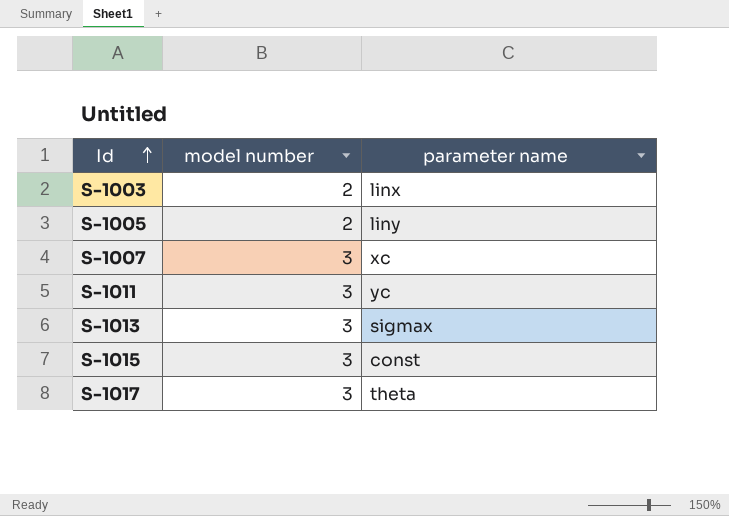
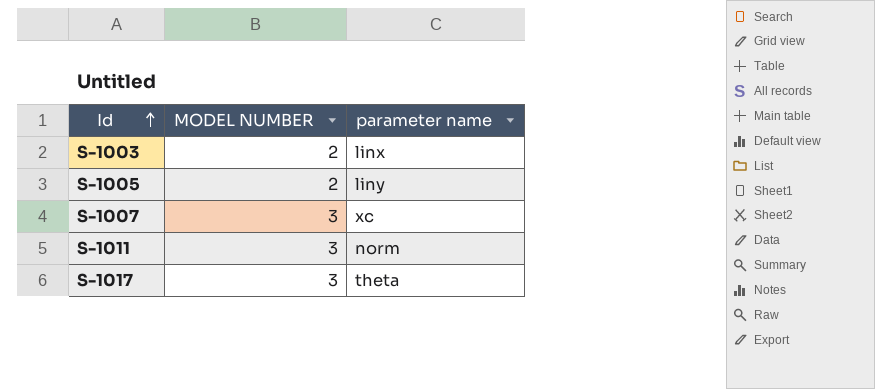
column name: model number -> MODEL NUMBER
row S-1013: 3 | sigmax -> none
row S-1015: 3 | const -> none
S-1011 | parameter name: yc -> norm

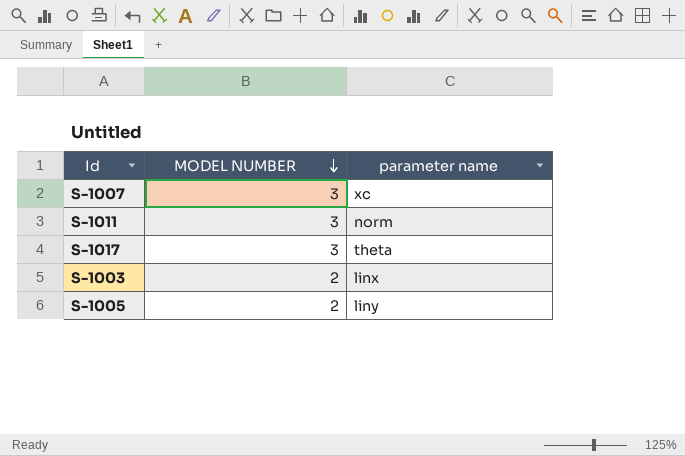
row order: Id ascending -> MODEL NUMBER descending

